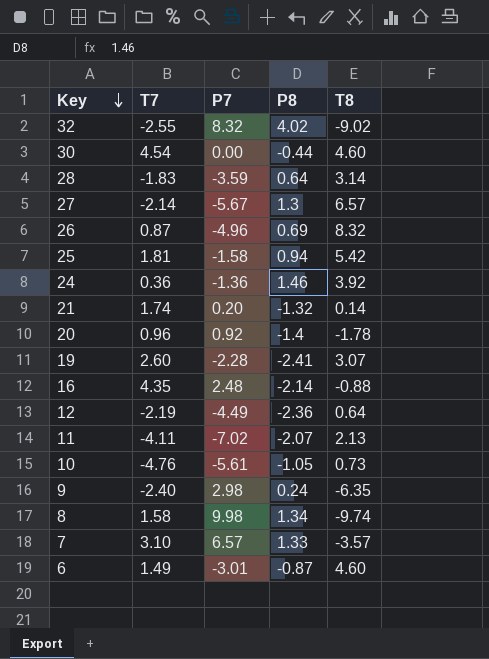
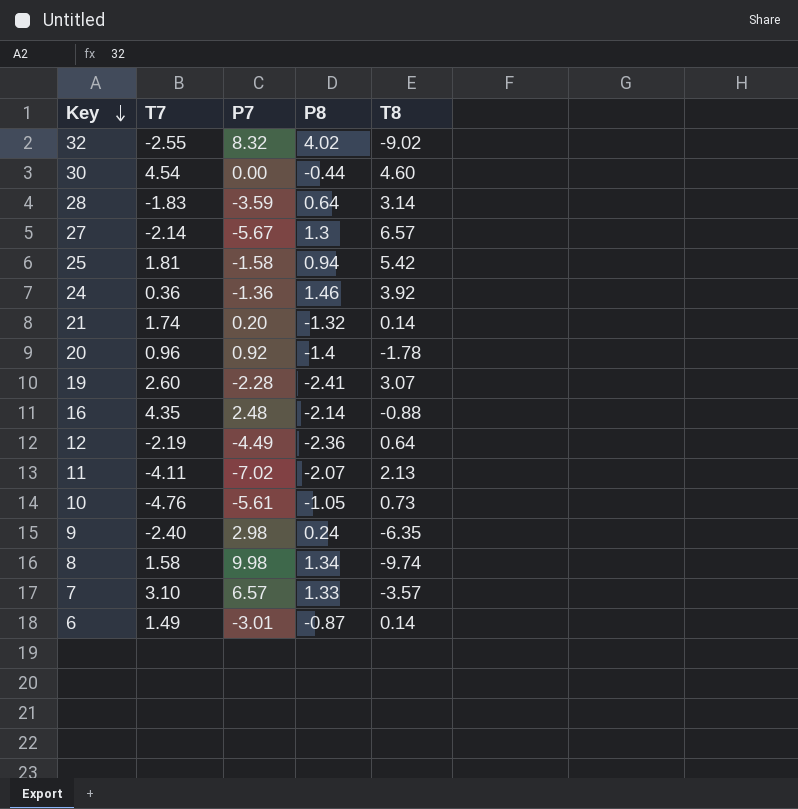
row 26: 0.87 | -4.96 | 0.69 | 8.32 -> none
6 | T8: 4.60 -> 0.14

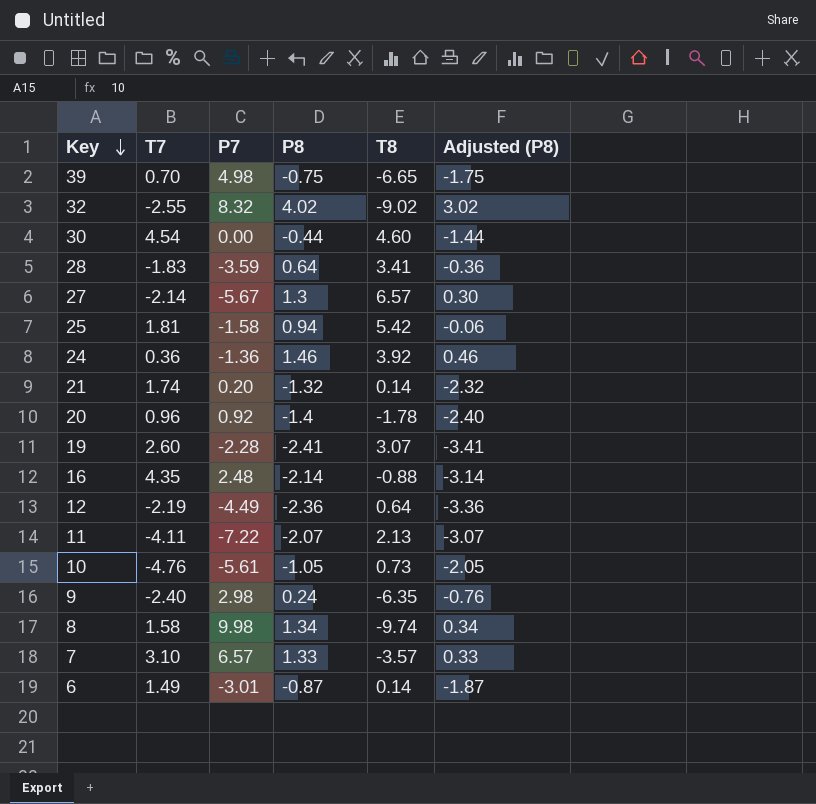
column Adjusted (P8) | formula: none -> [P8] - 1
row 39: none -> 0.70 | 4.98 | -0.75 | -6.65 | -1.75
28 | T8: 3.14 -> 3.41
11 | P7: -7.02 -> -7.22

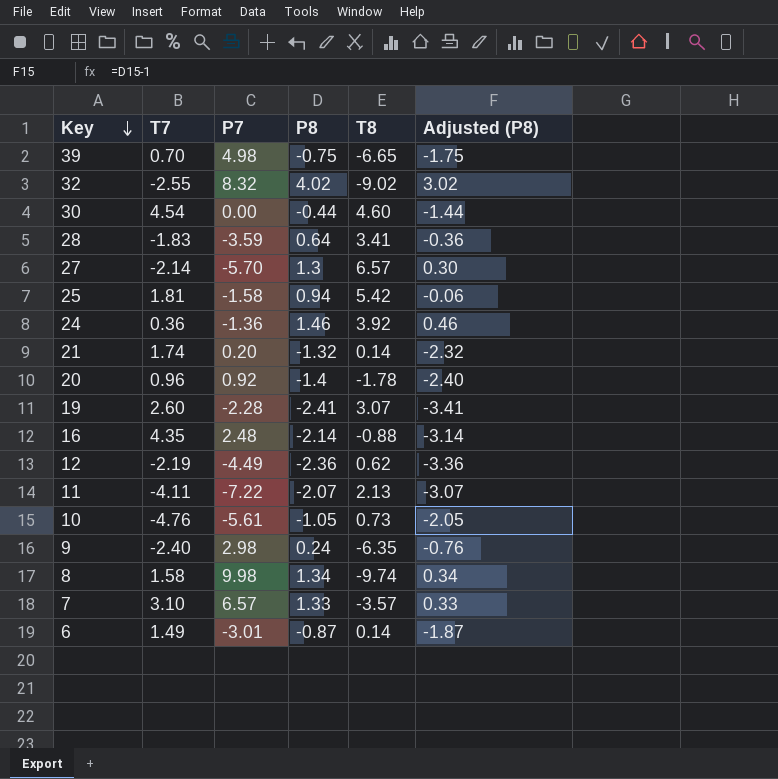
27 | P7: -5.67 -> -5.70
12 | T8: 0.64 -> 0.62

